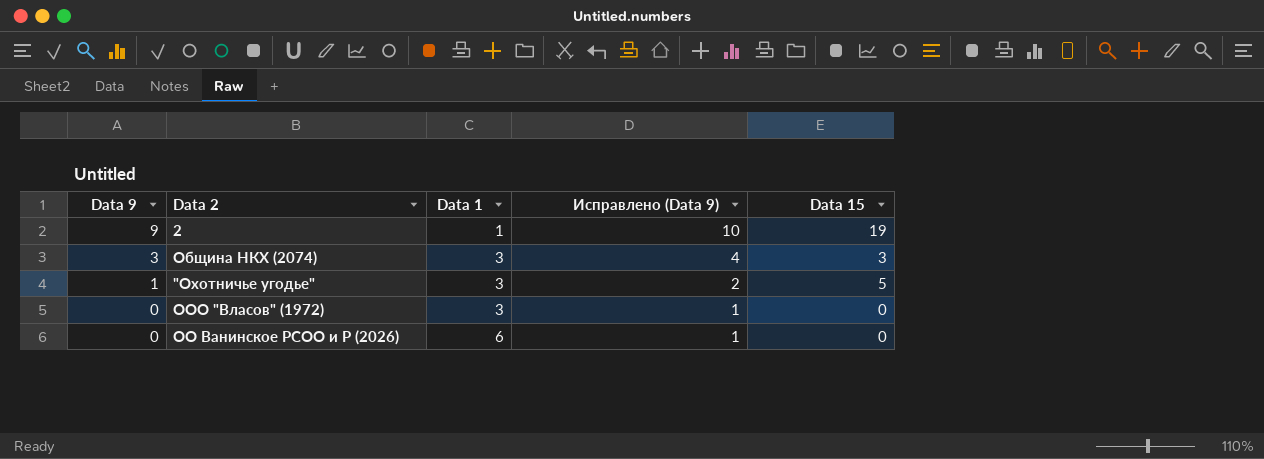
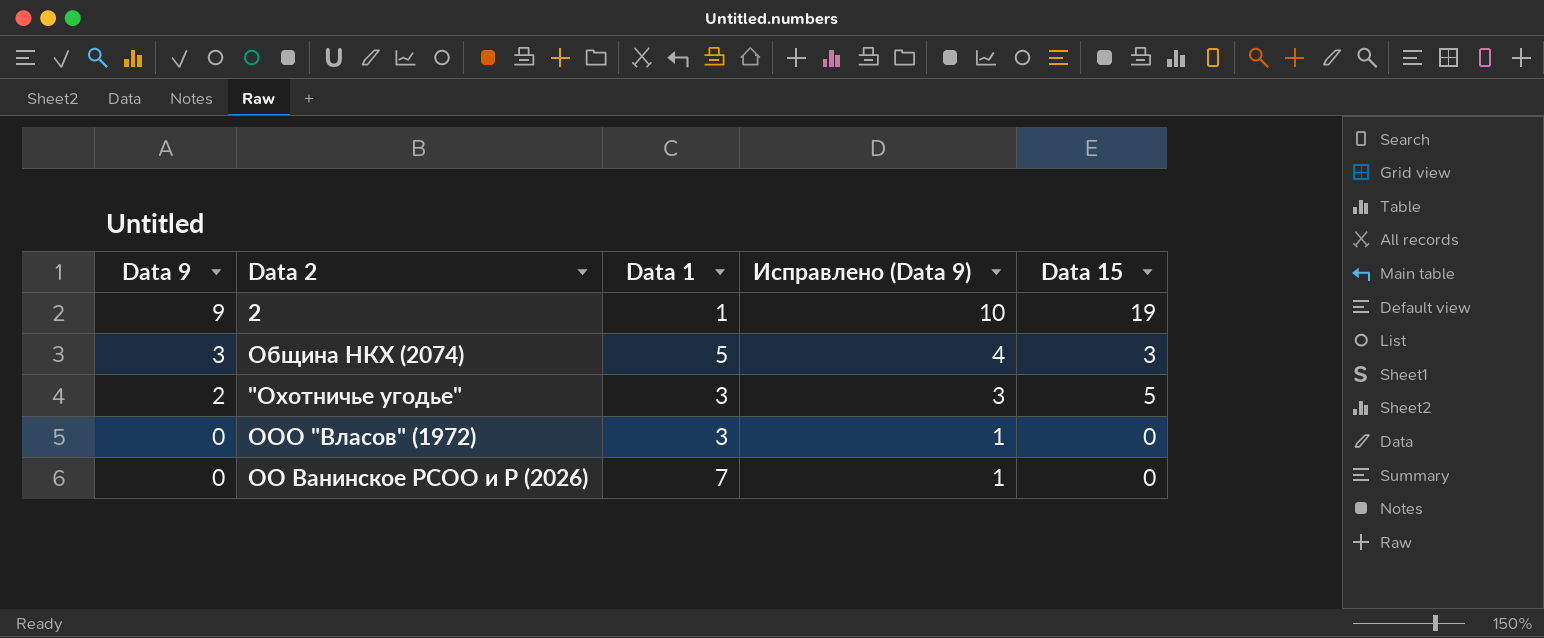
Община НКХ (2074) | Data 1: 3 -> 5
"Охотничье угодье" | Data 9: 1 -> 2
"Охотничье угодье" | Исправлено (Data 9): 2 -> 3
ОО Ванинское РСОО и Р (2026) | Data 1: 6 -> 7

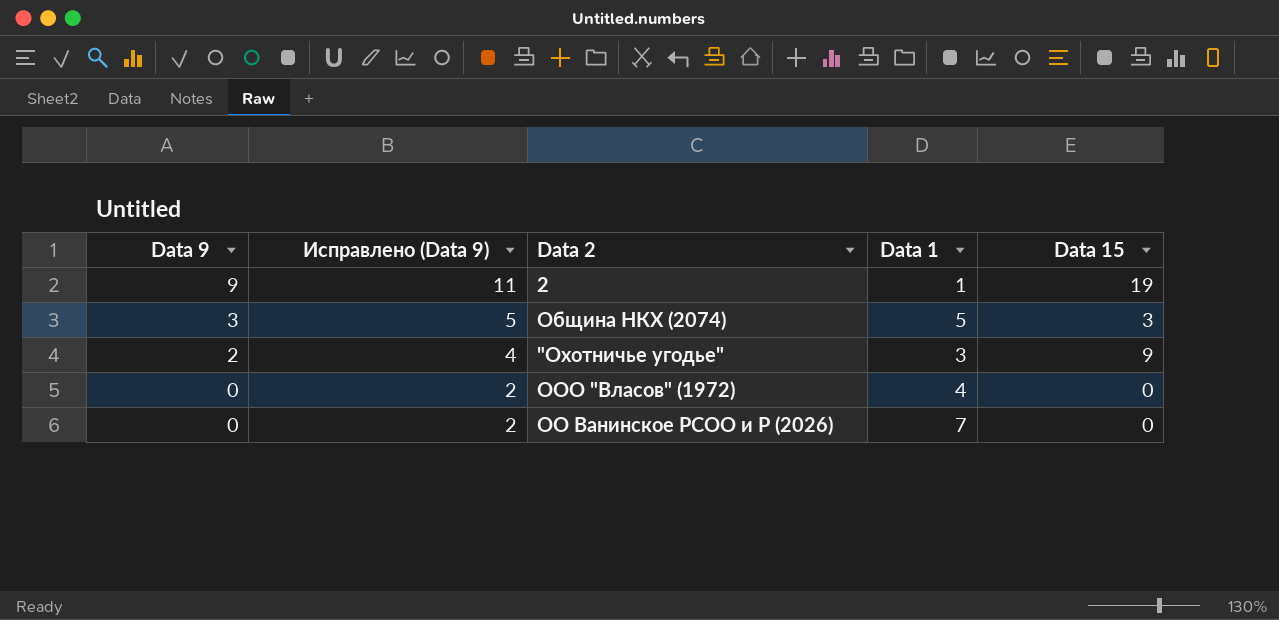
column Исправлено (Data 9) | formula: [Data 9] + 1 -> [Data 9] + 2
column Исправлено (Data 9) | position: 4 -> 2
"Охотничье угодье" | Data 15: 5 -> 9
ООО "Власов" (1972) | Data 1: 3 -> 4

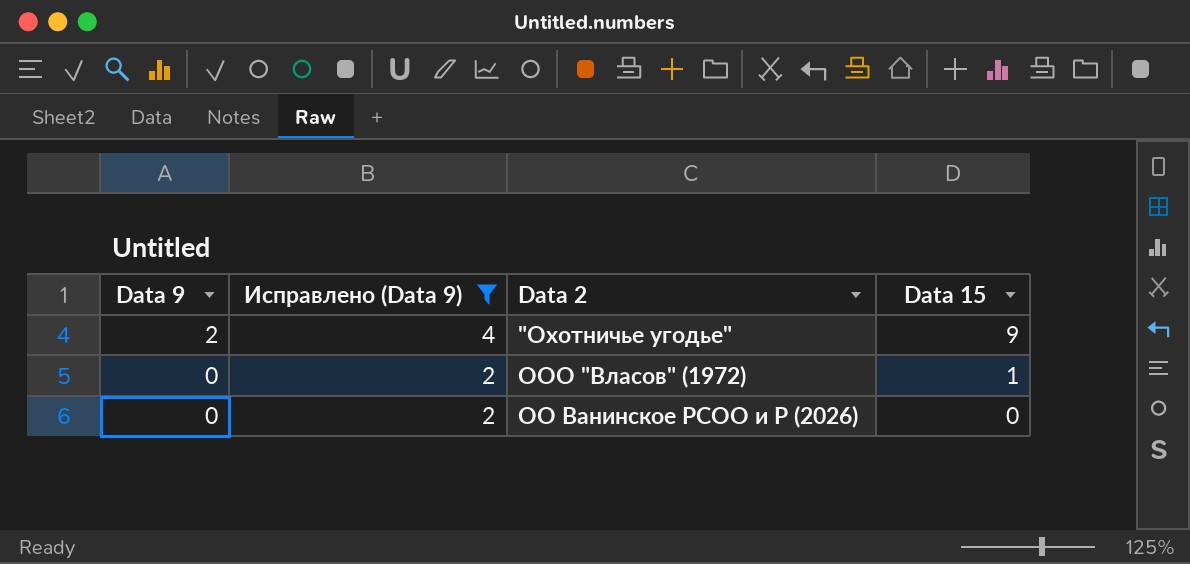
filter: none -> Исправлено (Data 9) <= 4
column Data 1 | position: 4 -> none
ООО "Власов" (1972) | Data 15: 0 -> 1

